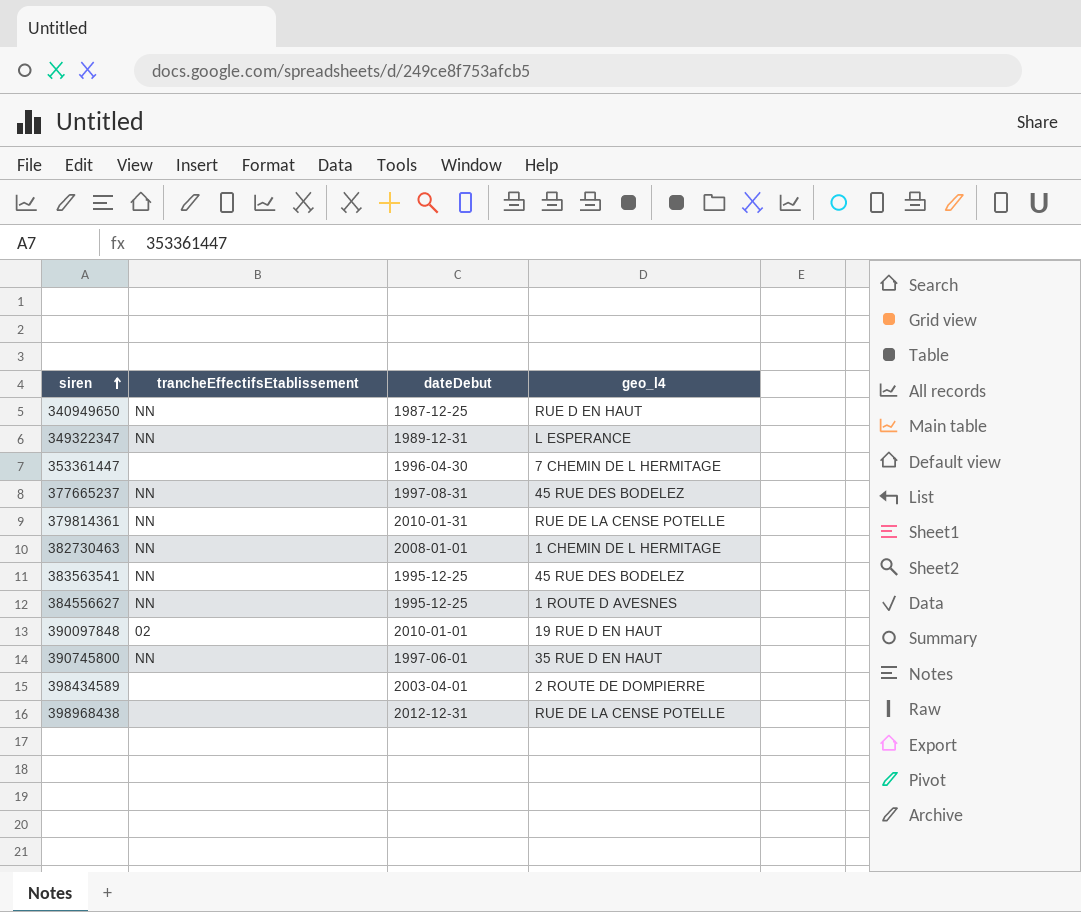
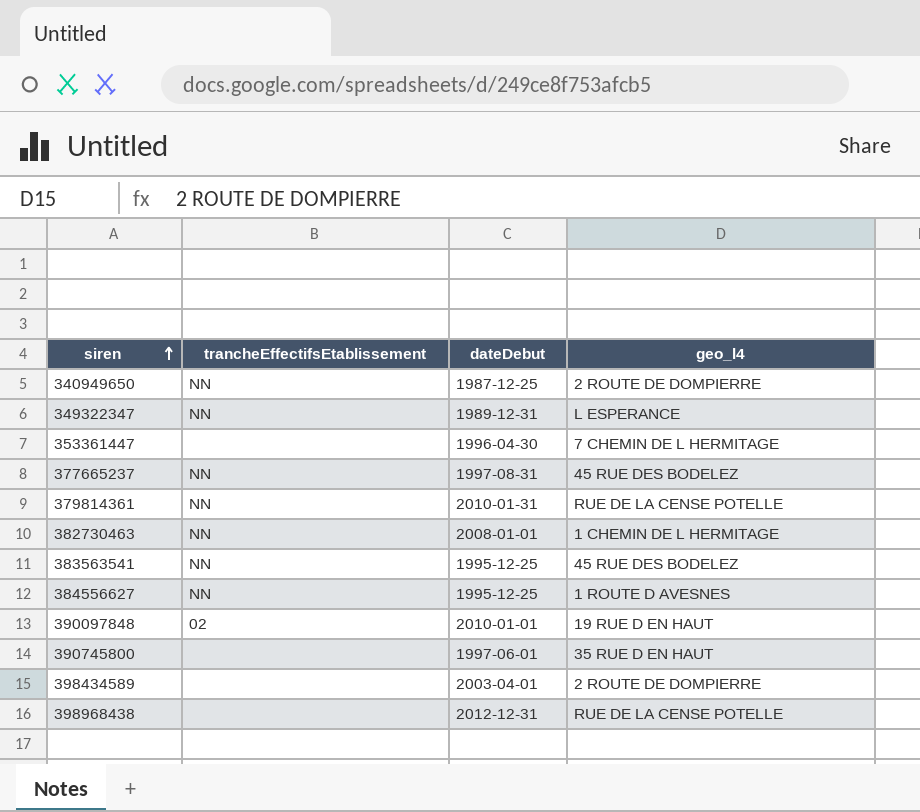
340949650 | geo_l4: RUE D EN HAUT -> 2 ROUTE DE DOMPIERRE
390745800 | trancheEffectifsEtablissement: NN -> none

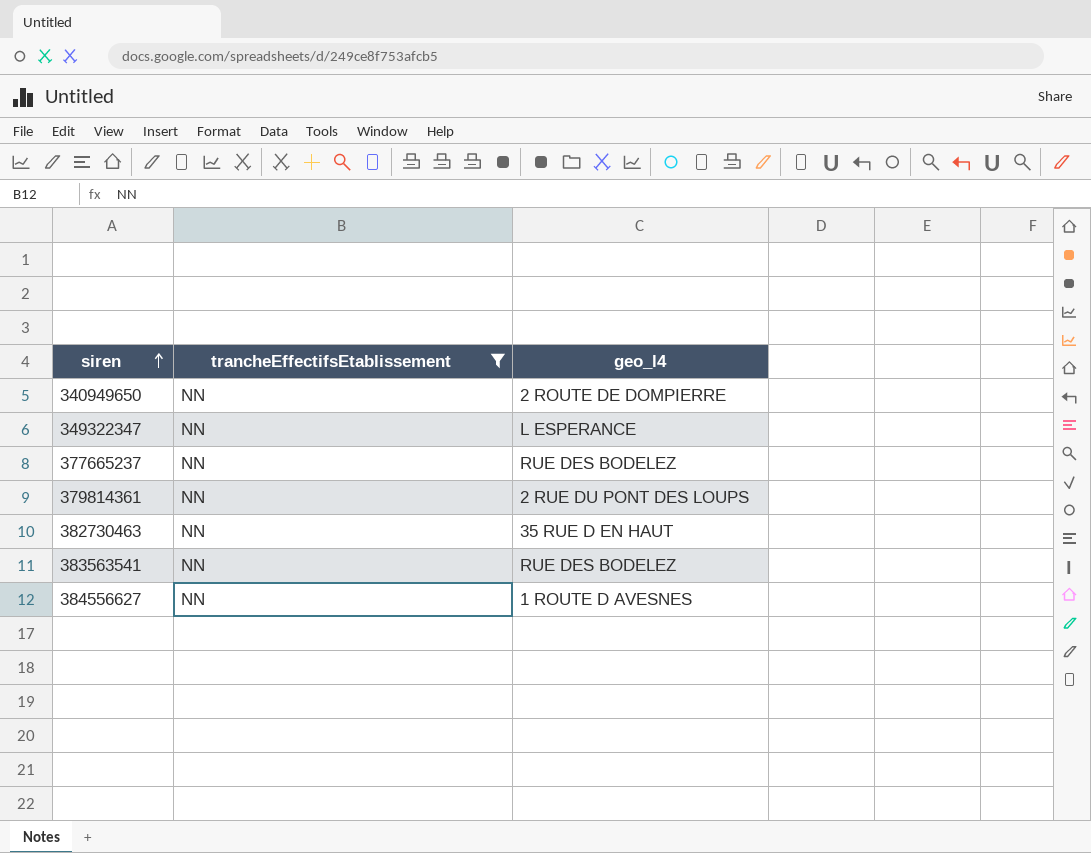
filter: none -> trancheEffectifsEtablissement = NN
column dateDebut | position: 3 -> none
377665237 | geo_l4: 45 RUE DES BODELEZ -> RUE DES BODELEZ
379814361 | geo_l4: RUE DE LA CENSE POTELLE -> 2 RUE DU PONT DES LOUPS
382730463 | geo_l4: 1 CHEMIN DE L HERMITAGE -> 35 RUE D EN HAUT
383563541 | geo_l4: 45 RUE DES BODELEZ -> RUE DES BODELEZ

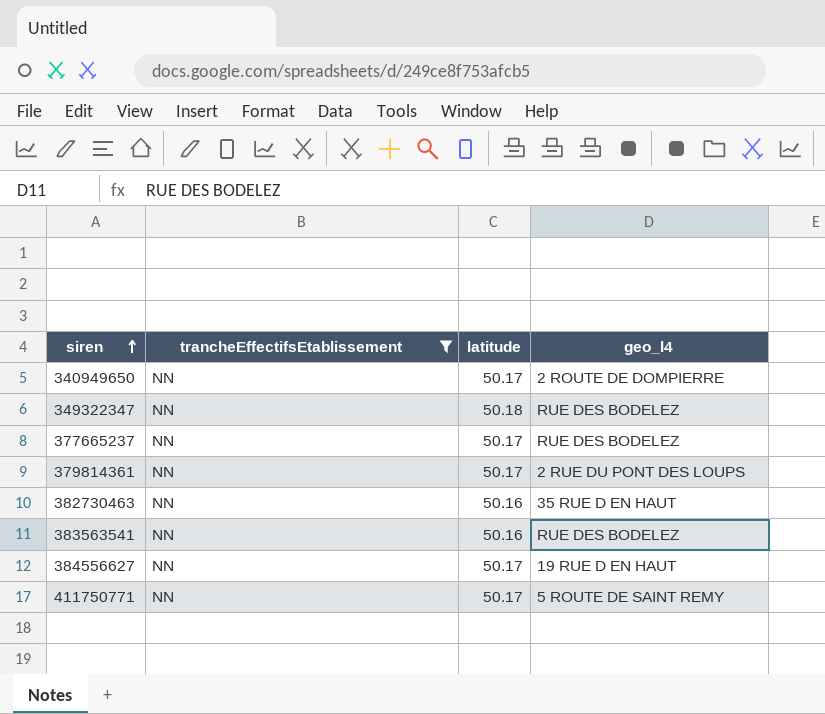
column latitude | position: none -> 3
349322347 | geo_l4: L ESPERANCE -> RUE DES BODELEZ
384556627 | geo_l4: 1 ROUTE D AVESNES -> 19 RUE D EN HAUT
row 411750771: none -> NN | 50.17 | 5 ROUTE DE SAINT REMY

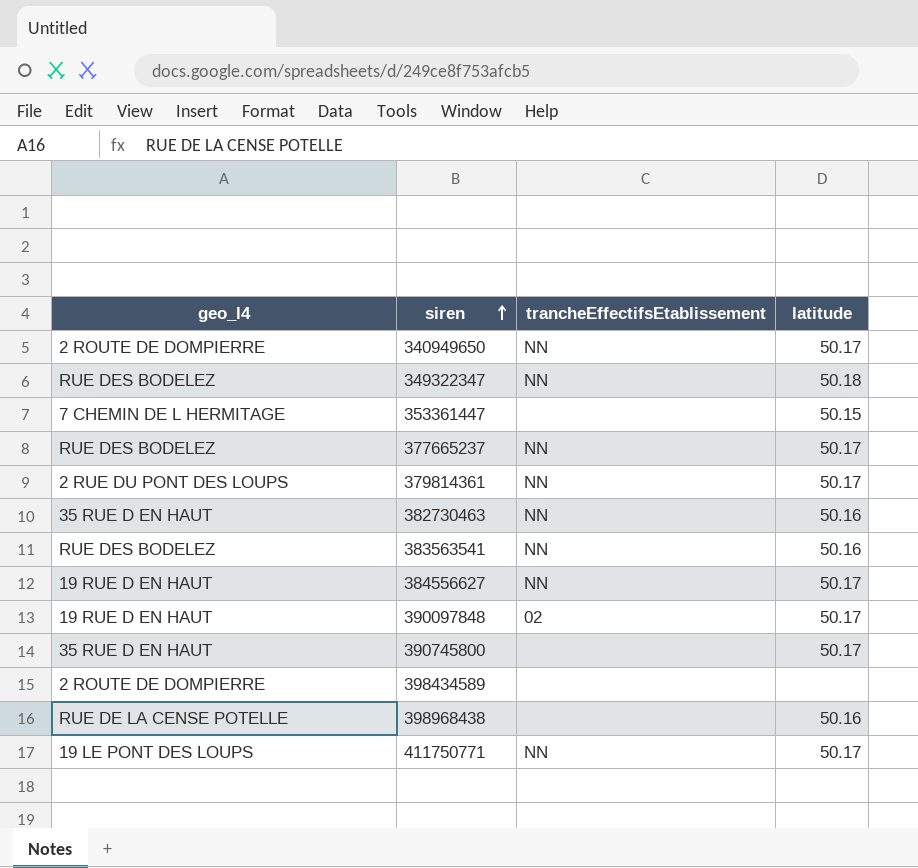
filter: trancheEffectifsEtablissement = NN -> none
column geo_l4 | position: 4 -> 1
411750771 | geo_l4: 5 ROUTE DE SAINT REMY -> 19 LE PONT DES LOUPS

